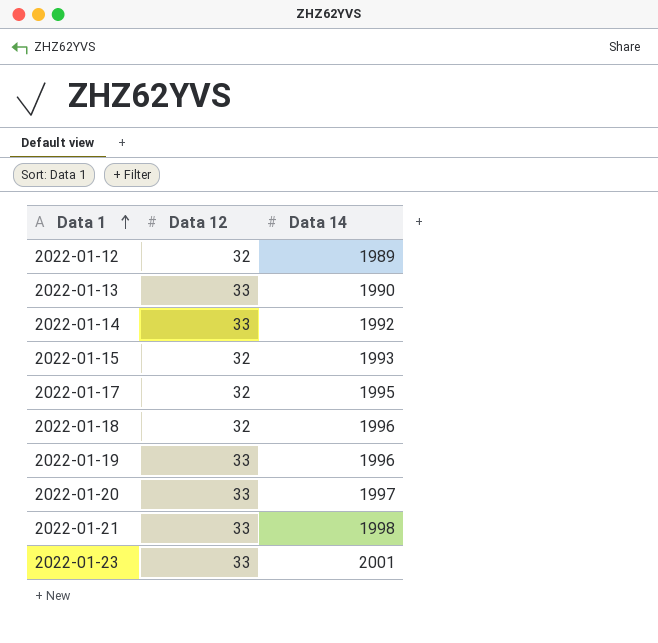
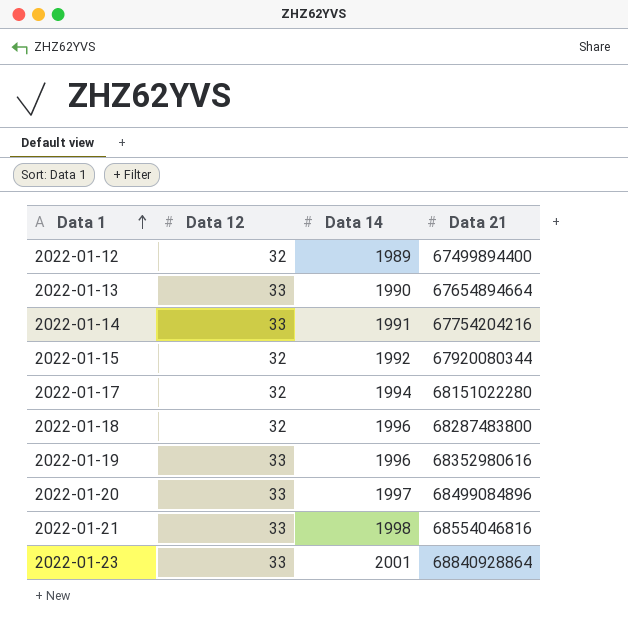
column Data 21 | position: none -> 4
2022-01-14 | Data 14: 1992 -> 1991
2022-01-15 | Data 14: 1993 -> 1992
2022-01-17 | Data 14: 1995 -> 1994

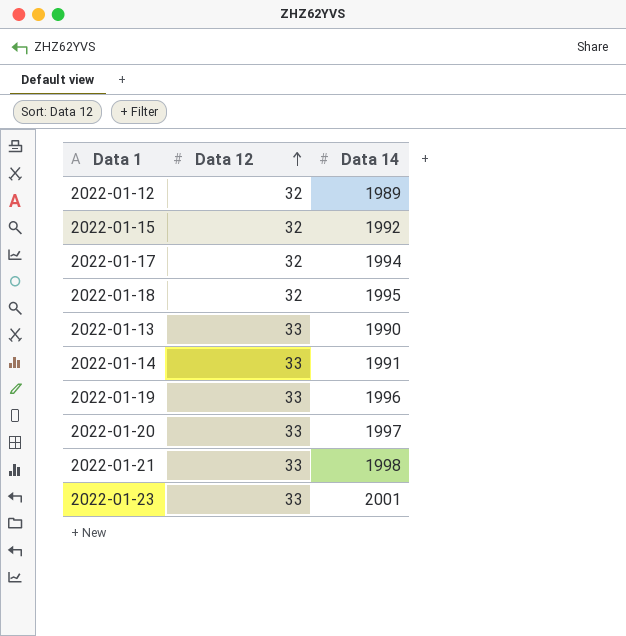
row order: Data 1 ascending -> Data 12 ascending
column Data 21 | position: 4 -> none
2022-01-18 | Data 14: 1996 -> 1995

